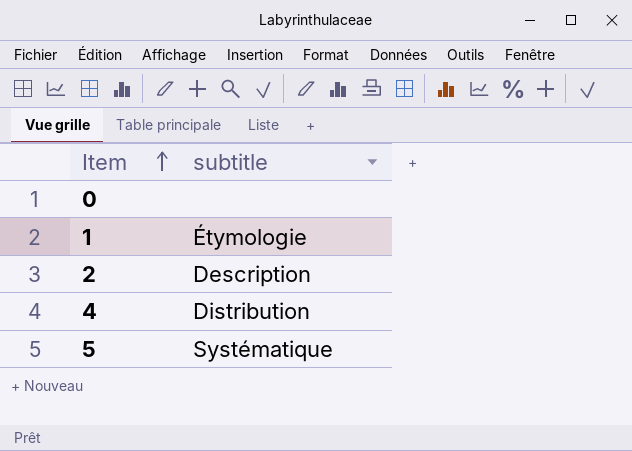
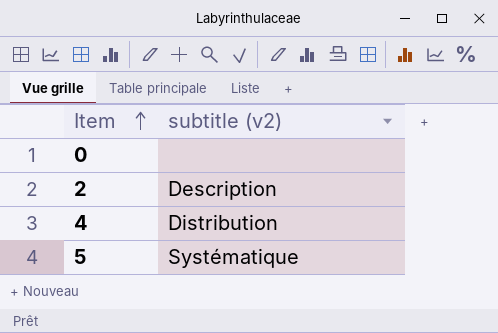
column name: subtitle -> subtitle (v2)
row 1: Étymologie -> none

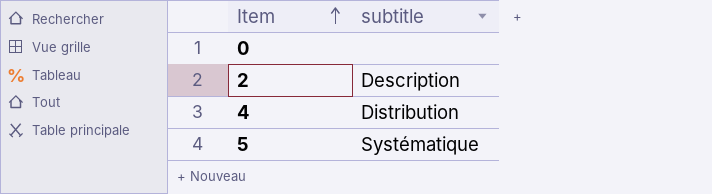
column name: subtitle (v2) -> subtitle

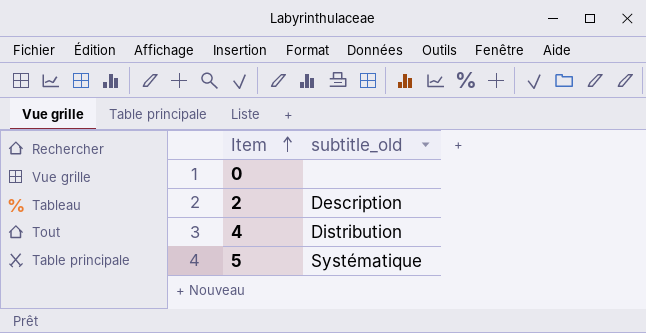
column name: subtitle -> subtitle_old

